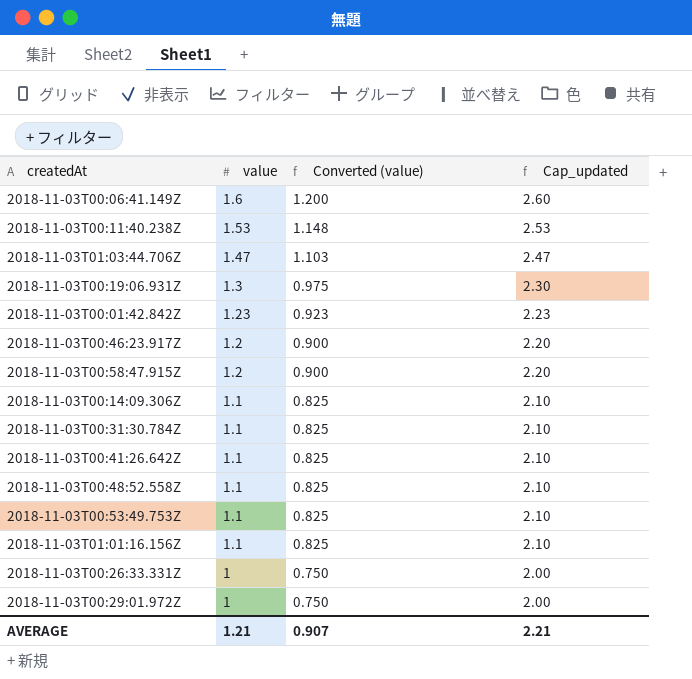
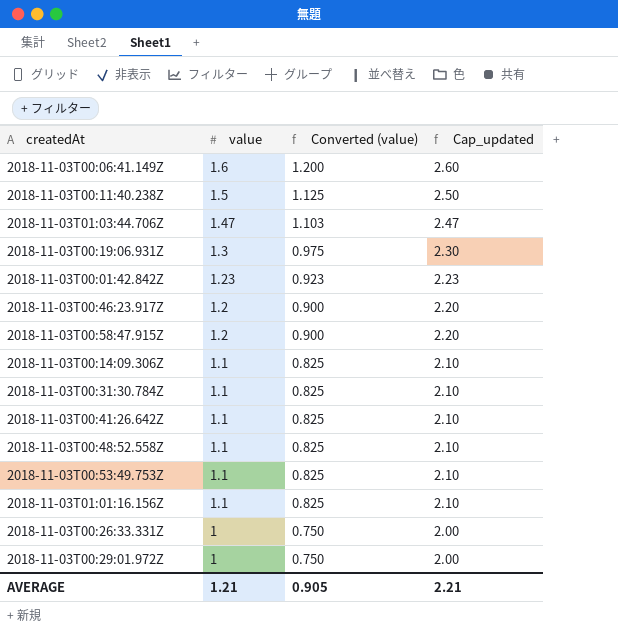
2018-11-03T00:11:40.238Z | value: 1.53 -> 1.5
2018-11-03T00:11:40.238Z | Converted (value): 1.148 -> 1.125
2018-11-03T00:11:40.238Z | Cap_updated: 2.53 -> 2.50
AVERAGE | Converted (value): 0.907 -> 0.905

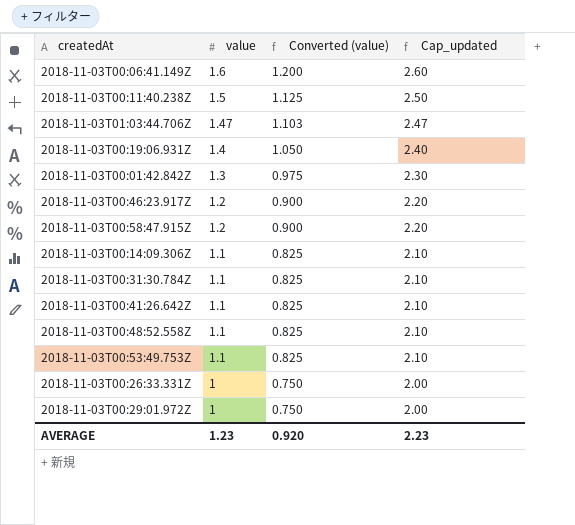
row 2018-11-03T01:01:16.156Z: 1.1 | 0.825 | 2.10 -> none
2018-11-03T00:19:06.931Z | value: 1.3 -> 1.4
2018-11-03T00:19:06.931Z | Converted (value): 0.975 -> 1.050
2018-11-03T00:19:06.931Z | Cap_updated: 2.30 -> 2.40
2018-11-03T00:01:42.842Z | value: 1.23 -> 1.3
2018-11-03T00:01:42.842Z | Converted (value): 0.923 -> 0.975
2018-11-03T00:01:42.842Z | Cap_updated: 2.23 -> 2.30
AVERAGE | value: 1.21 -> 1.23
AVERAGE | Converted (value): 0.905 -> 0.920
AVERAGE | Cap_updated: 2.21 -> 2.23

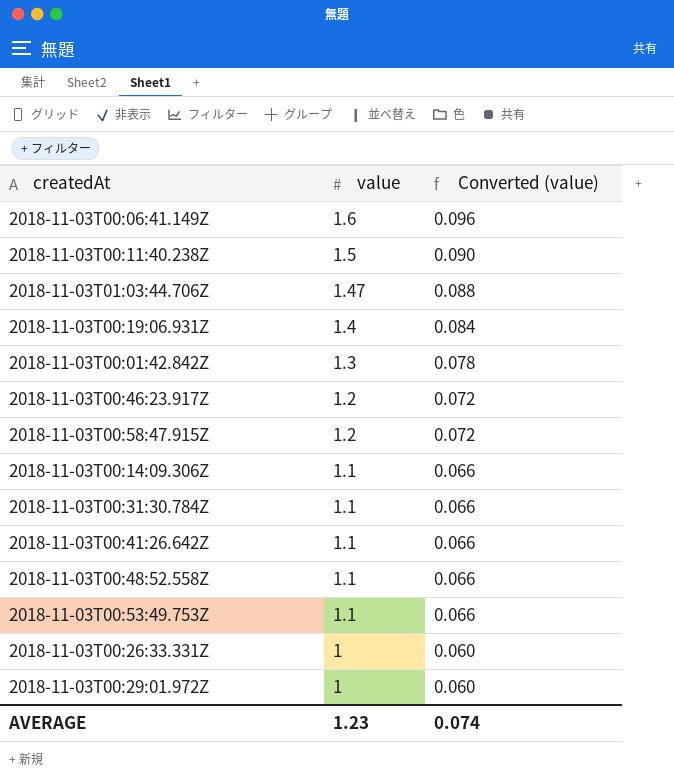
column Cap_updated | formula: [value] + 1 -> none
column Converted (value) | formula: [value] * 0.75 -> [value] * 0.06
AVERAGE | Converted (value): 0.920 -> 0.074

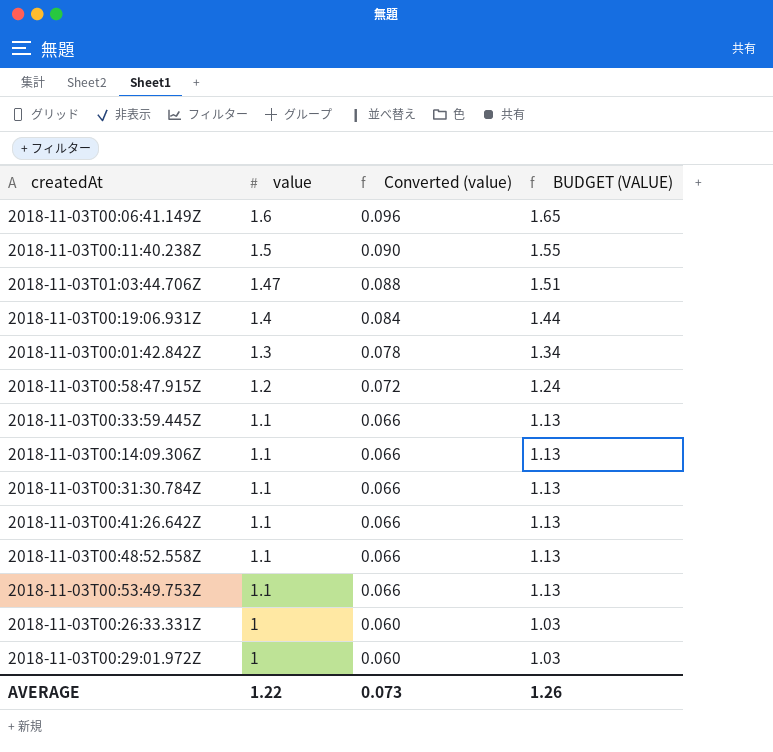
column BUDGET (VALUE) | formula: none -> [value] * 1.03
row 2018-11-03T00:46:23.917Z: 1.2 | 0.072 -> none
row 2018-11-03T00:33:59.445Z: none -> 1.1 | 0.066 | 1.13
AVERAGE | value: 1.23 -> 1.22
AVERAGE | Converted (value): 0.074 -> 0.073

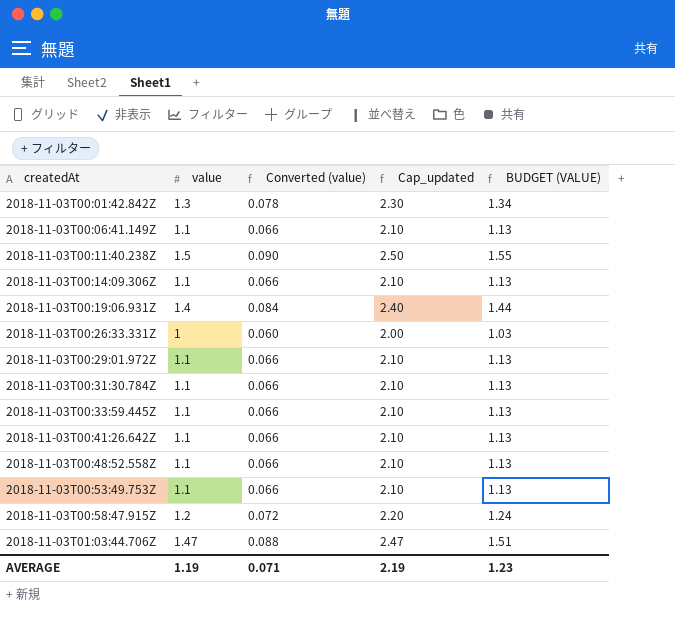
row order: value descending -> createdAt ascending
column Cap_updated | formula: none -> [value] + 1
2018-11-03T00:06:41.149Z | value: 1.6 -> 1.1
2018-11-03T00:06:41.149Z | Converted (value): 0.096 -> 0.066
2018-11-03T00:06:41.149Z | BUDGET (VALUE): 1.65 -> 1.13
2018-11-03T00:29:01.972Z | value: 1 -> 1.1
2018-11-03T00:29:01.972Z | Converted (value): 0.060 -> 0.066
2018-11-03T00:29:01.972Z | BUDGET (VALUE): 1.03 -> 1.13
AVERAGE | value: 1.22 -> 1.19
AVERAGE | Converted (value): 0.073 -> 0.071
AVERAGE | BUDGET (VALUE): 1.26 -> 1.23

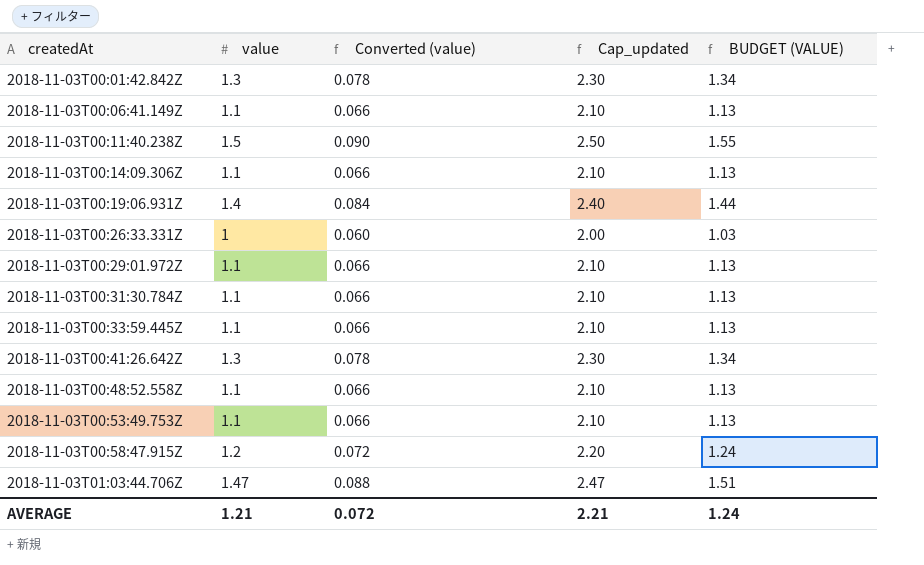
2018-11-03T00:41:26.642Z | value: 1.1 -> 1.3
2018-11-03T00:41:26.642Z | Converted (value): 0.066 -> 0.078
2018-11-03T00:41:26.642Z | Cap_updated: 2.10 -> 2.30
2018-11-03T00:41:26.642Z | BUDGET (VALUE): 1.13 -> 1.34
AVERAGE | value: 1.19 -> 1.21
AVERAGE | Converted (value): 0.071 -> 0.072
AVERAGE | Cap_updated: 2.19 -> 2.21
AVERAGE | BUDGET (VALUE): 1.23 -> 1.24

